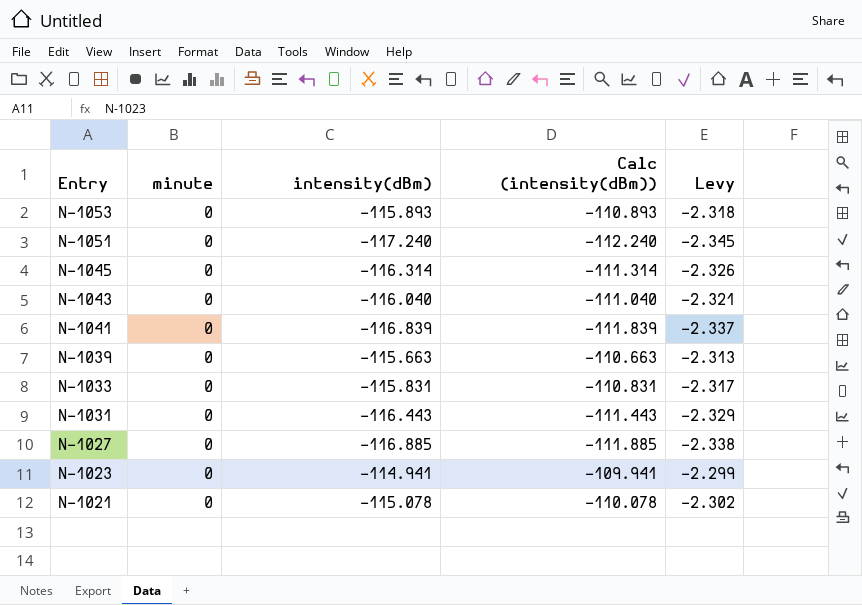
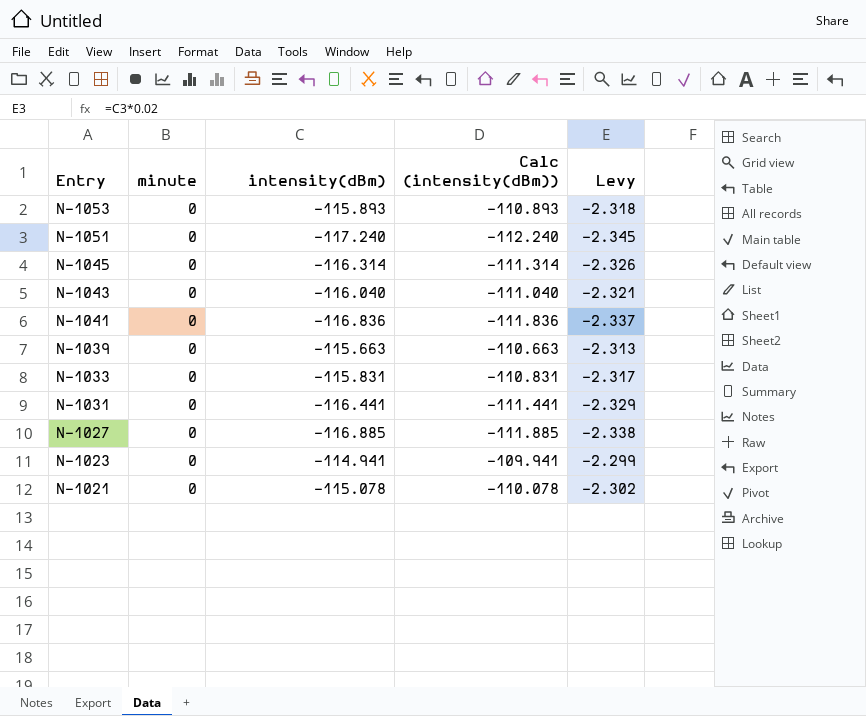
N-1041 | intensity(dBm): -116.839 -> -116.836
N-1041 | Calc (intensity(dBm)): -111.839 -> -111.836
N-1031 | intensity(dBm): -116.443 -> -116.441
N-1031 | Calc (intensity(dBm)): -111.443 -> -111.441

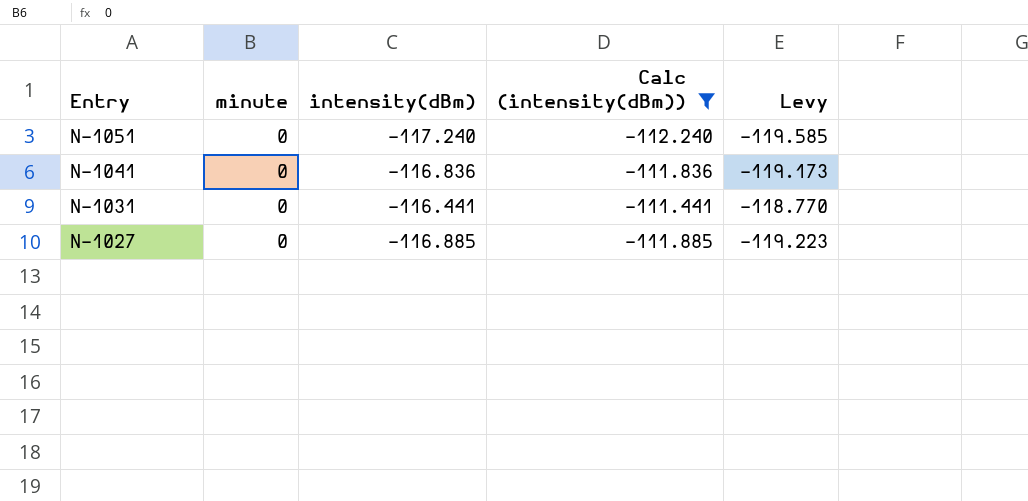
filter: none -> Calc (intensity(dBm)) <= -111.441
column Levy | formula: [intensity(dBm)] * 0.02 -> [intensity(dBm)] * 1.02

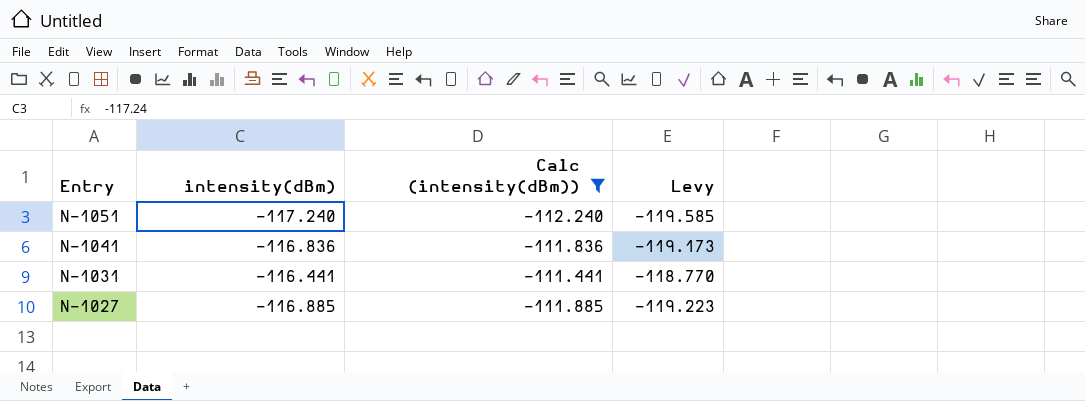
column minute | position: 2 -> none

